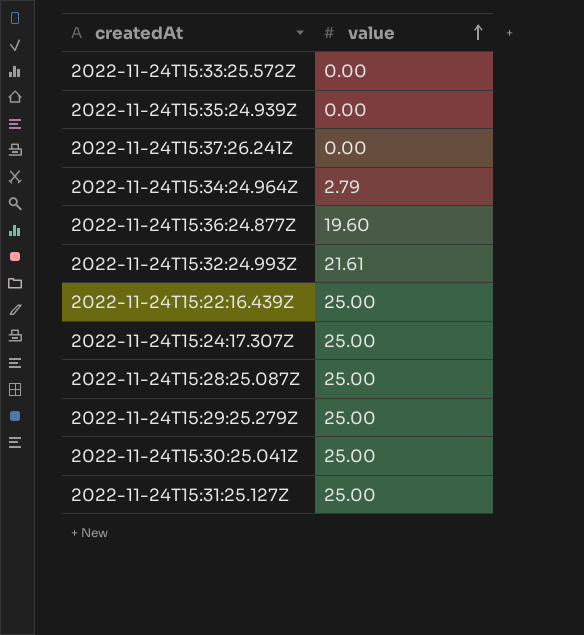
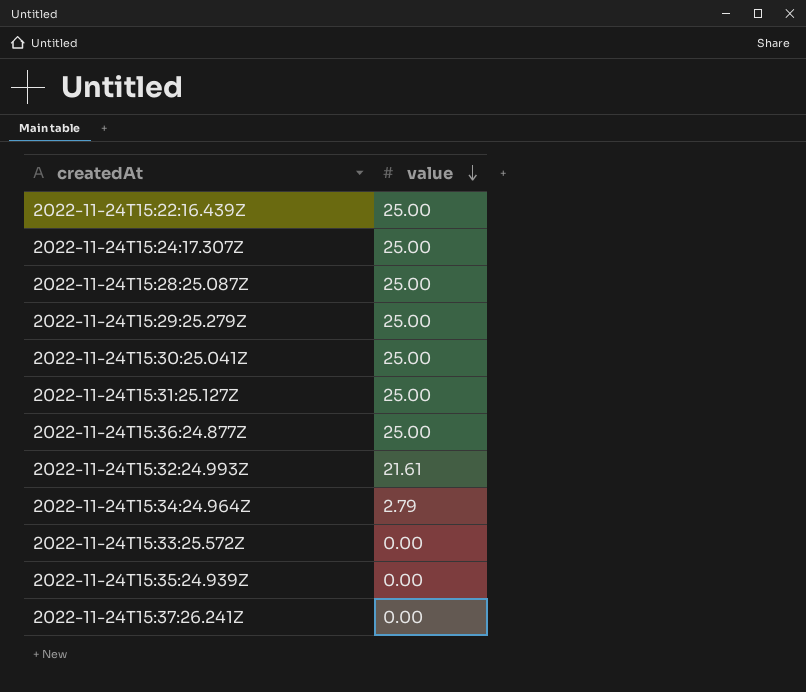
row order: value ascending -> value descending
2022-11-24T15:36:24.877Z | value: 19.60 -> 25.00

